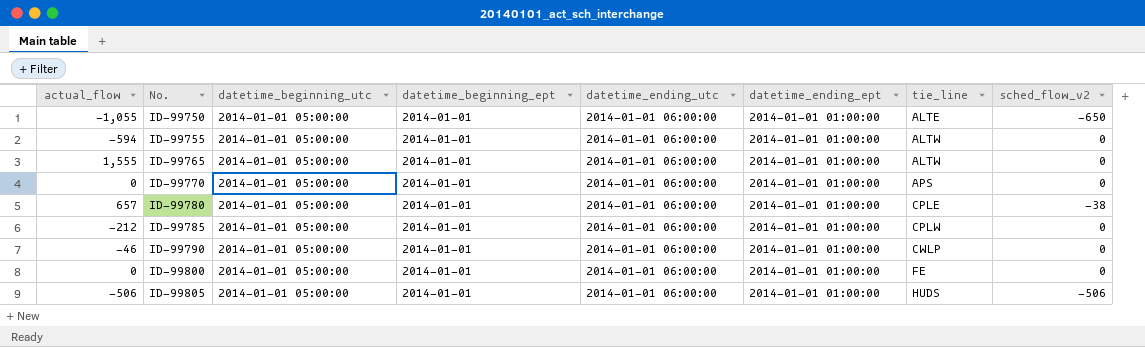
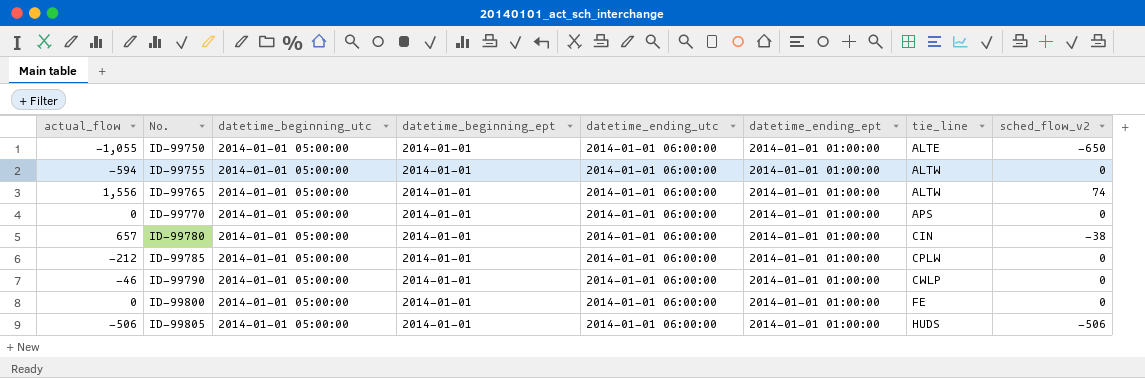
ID-99765 | actual_flow: 1,555 -> 1,556
ID-99765 | sched_flow_v2: 0 -> 74
ID-99780 | tie_line: CPLE -> CIN

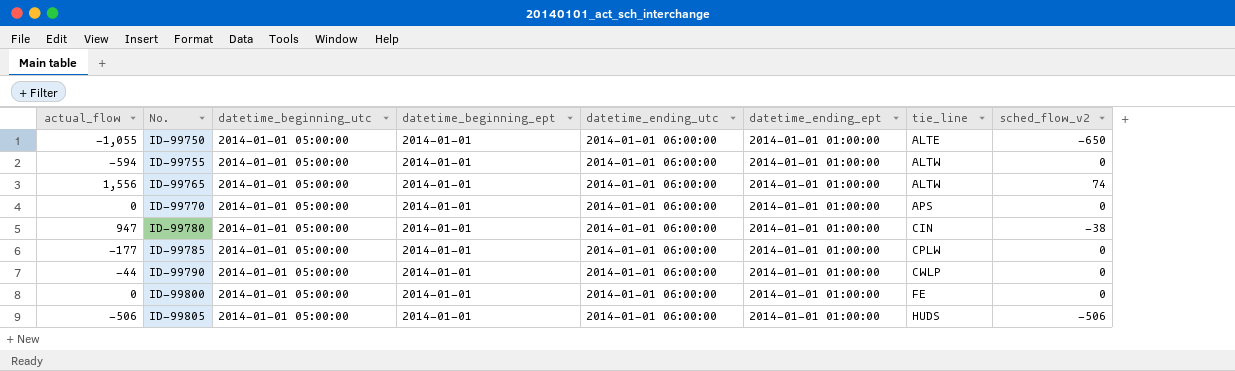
ID-99780 | actual_flow: 657 -> 947
ID-99785 | actual_flow: -212 -> -177
ID-99790 | actual_flow: -46 -> -44

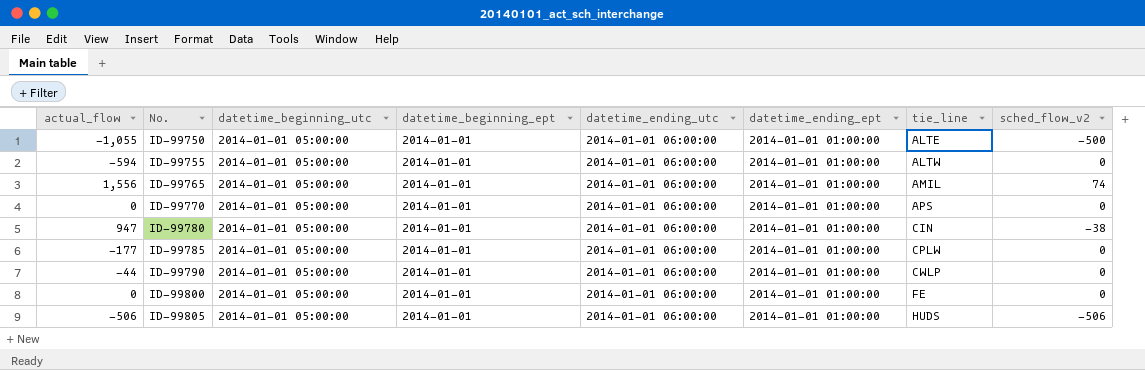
ID-99750 | sched_flow_v2: -650 -> -500
ID-99765 | tie_line: ALTW -> AMIL

